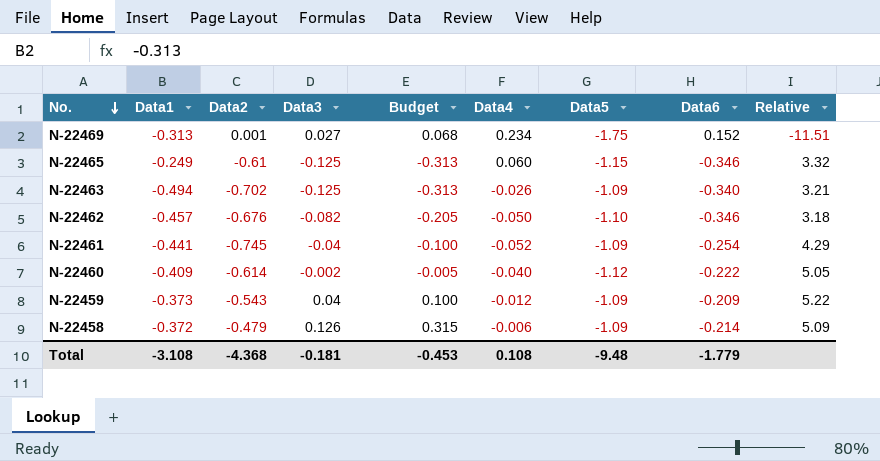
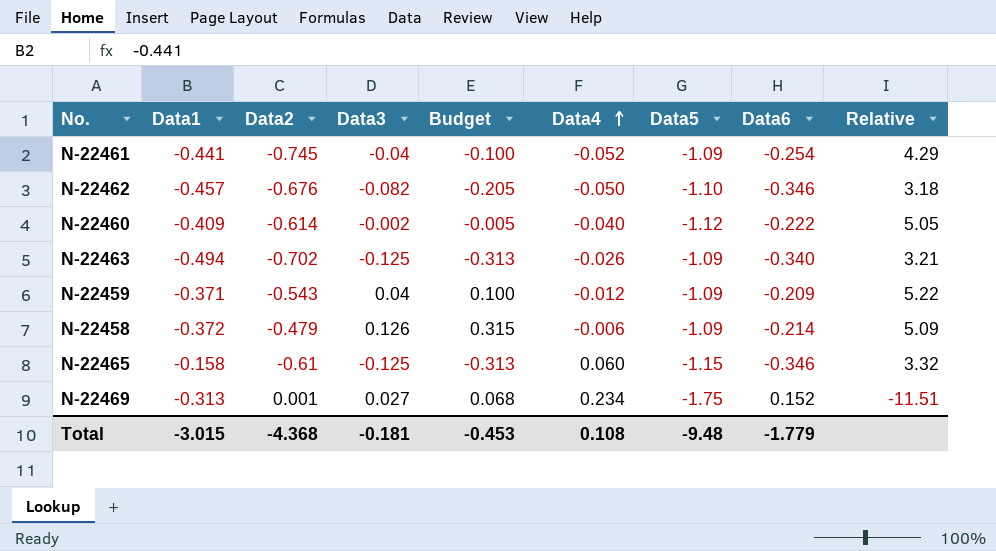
row order: No. descending -> Data4 ascending
N-22459 | Data1: -0.373 -> -0.371
N-22465 | Data1: -0.249 -> -0.158
Total | Data1: -3.108 -> -3.015

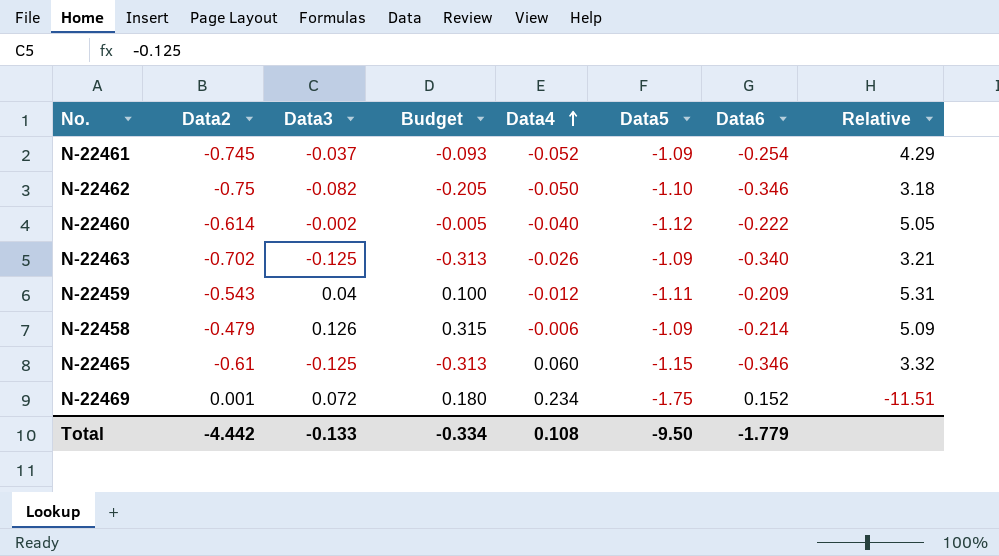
column Data1 | position: 2 -> none
N-22461 | Data3: -0.04 -> -0.037
N-22461 | Budget: -0.100 -> -0.093
N-22462 | Data2: -0.676 -> -0.75
N-22459 | Data5: -1.09 -> -1.11
N-22459 | Relative: 5.22 -> 5.31
N-22469 | Data3: 0.027 -> 0.072
N-22469 | Budget: 0.068 -> 0.180
Total | Data2: -4.368 -> -4.442
Total | Data3: -0.181 -> -0.133
Total | Budget: -0.453 -> -0.334
Total | Data5: -9.48 -> -9.50

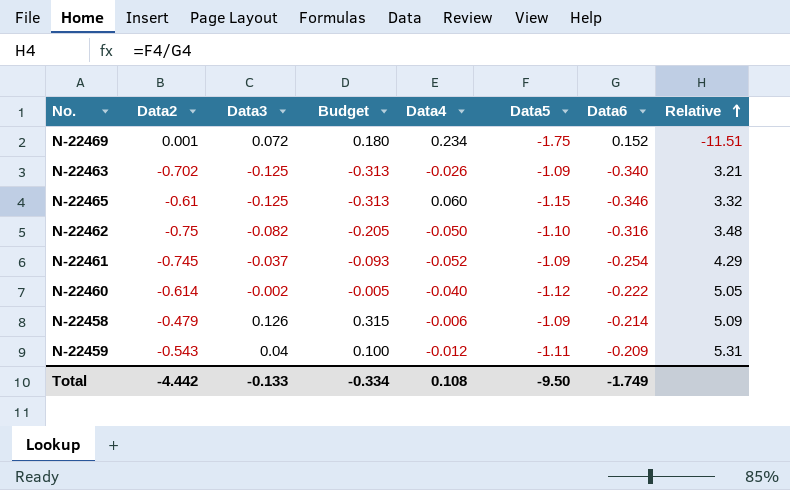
row order: Data4 ascending -> Relative ascending
N-22462 | Data6: -0.346 -> -0.316
N-22462 | Relative: 3.18 -> 3.48
Total | Data6: -1.779 -> -1.749

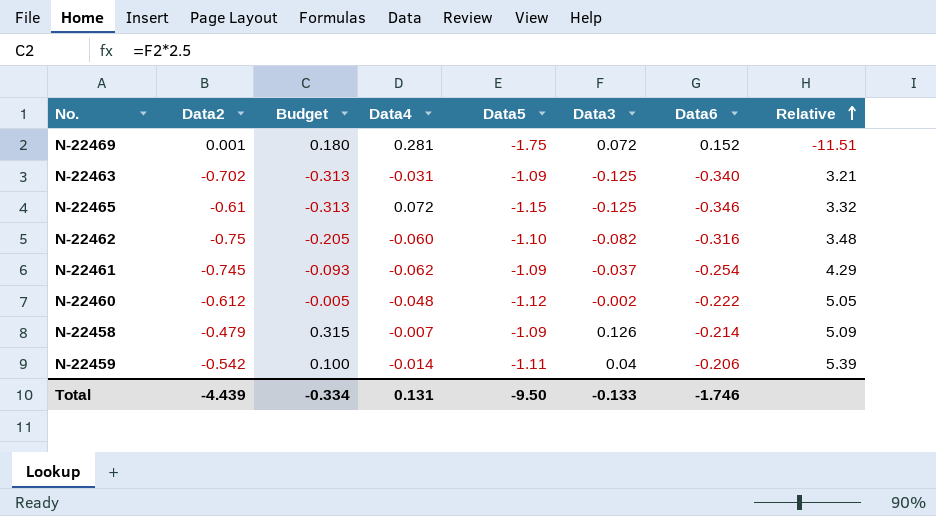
column Data3 | position: 3 -> 6
N-22469 | Data4: 0.234 -> 0.281
N-22463 | Data4: -0.026 -> -0.031
N-22465 | Data4: 0.060 -> 0.072
N-22462 | Data4: -0.050 -> -0.060
N-22461 | Data4: -0.052 -> -0.062
N-22460 | Data2: -0.614 -> -0.612
N-22460 | Data4: -0.040 -> -0.048
N-22458 | Data4: -0.006 -> -0.007
N-22459 | Data2: -0.543 -> -0.542
N-22459 | Data4: -0.012 -> -0.014
N-22459 | Data6: -0.209 -> -0.206
N-22459 | Relative: 5.31 -> 5.39
Total | Data2: -4.442 -> -4.439
Total | Data4: 0.108 -> 0.131
Total | Data6: -1.749 -> -1.746

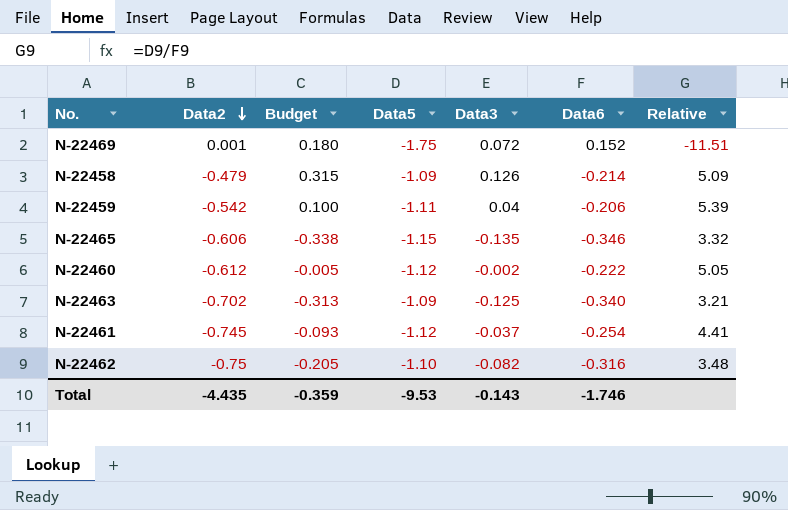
row order: Relative ascending -> Data2 descending
column Data4 | position: 4 -> none
N-22465 | Data2: -0.61 -> -0.606
N-22465 | Budget: -0.313 -> -0.338
N-22465 | Data3: -0.125 -> -0.135
N-22461 | Data5: -1.09 -> -1.12
N-22461 | Relative: 4.29 -> 4.41
Total | Data2: -4.439 -> -4.435
Total | Budget: -0.334 -> -0.359
Total | Data5: -9.50 -> -9.53
Total | Data3: -0.133 -> -0.143

